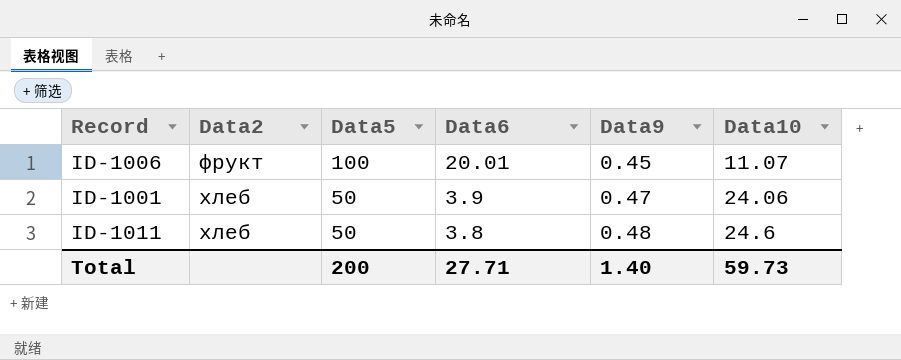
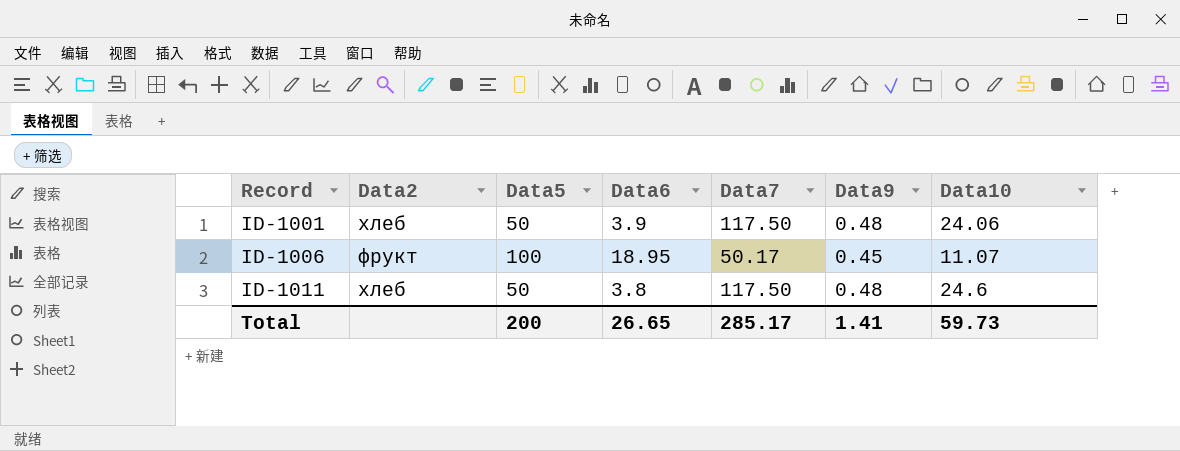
row order: Data2 ascending -> Record ascending
column Data7 | position: none -> 5
ID-1001 | Data9: 0.47 -> 0.48
ID-1006 | Data6: 20.01 -> 18.95
Total | Data6: 27.71 -> 26.65
Total | Data9: 1.40 -> 1.41

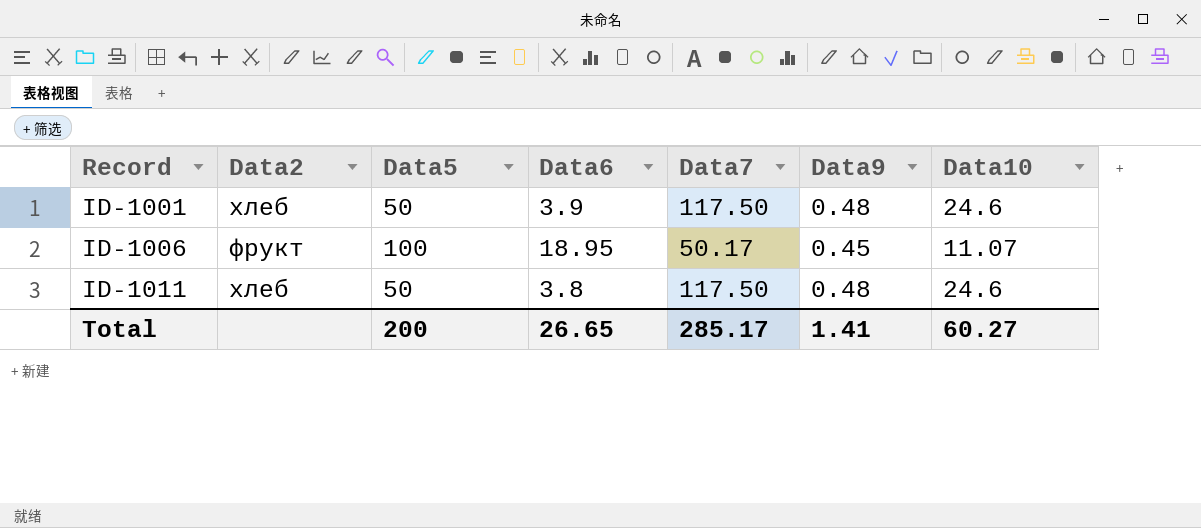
ID-1001 | Data10: 24.06 -> 24.6
Total | Data10: 59.73 -> 60.27

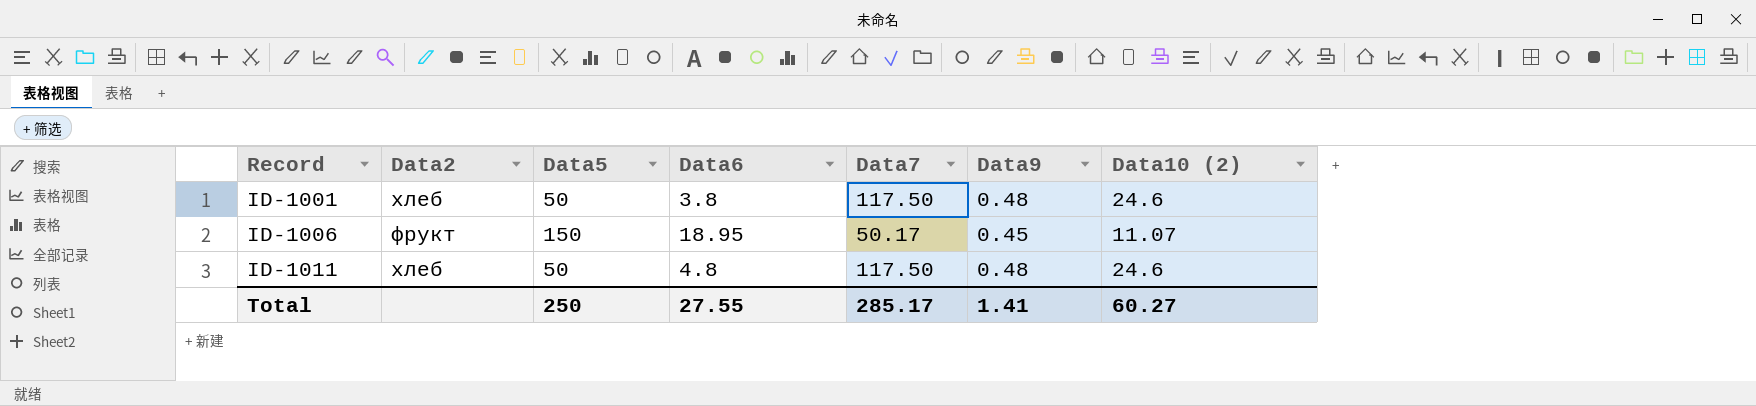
column name: Data10 -> Data10 (2)
ID-1001 | Data6: 3.9 -> 3.8
ID-1006 | Data5: 100 -> 150
ID-1011 | Data6: 3.8 -> 4.8
Total | Data5: 200 -> 250
Total | Data6: 26.65 -> 27.55

